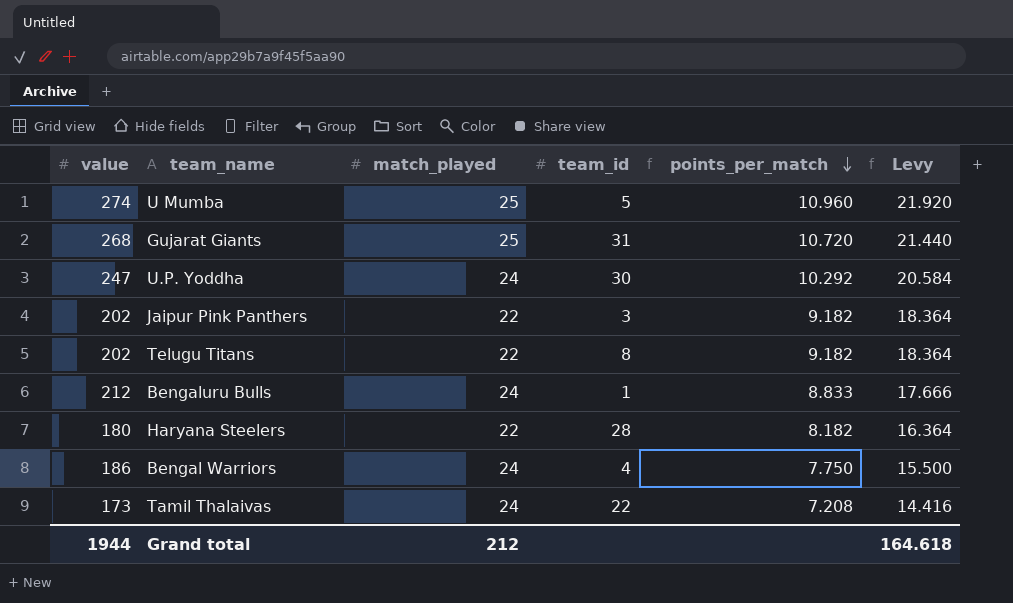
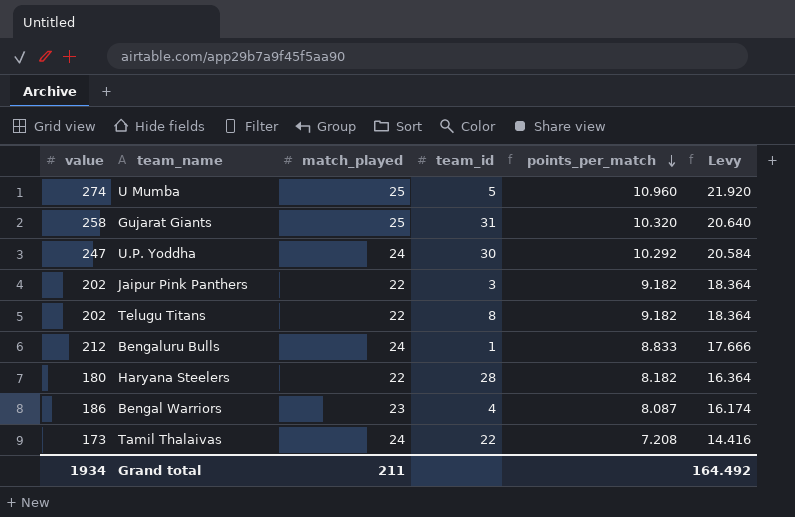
Gujarat Giants | value: 268 -> 258
Gujarat Giants | points_per_match: 10.720 -> 10.320
Gujarat Giants | Levy: 21.440 -> 20.640
Bengal Warriors | match_played: 24 -> 23
Bengal Warriors | points_per_match: 7.750 -> 8.087
Bengal Warriors | Levy: 15.500 -> 16.174
Grand total | value: 1944 -> 1934
Grand total | match_played: 212 -> 211
Grand total | Levy: 164.618 -> 164.492

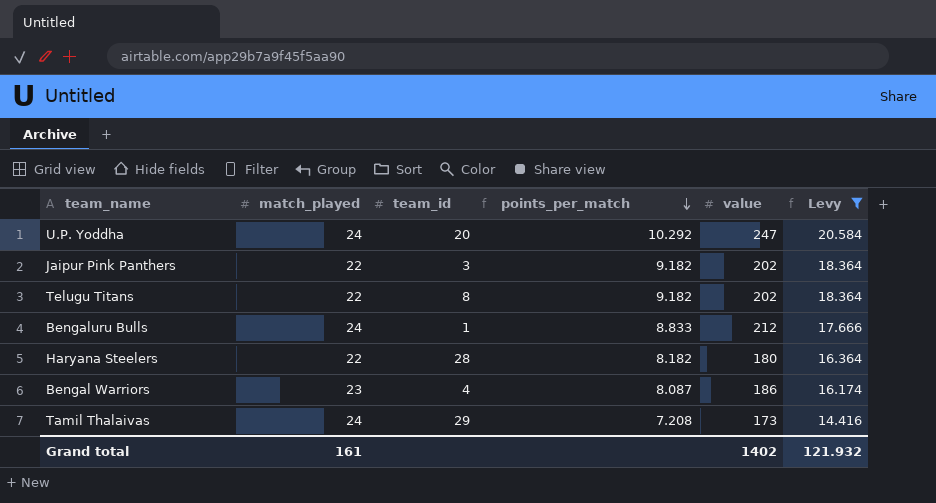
filter: none -> Levy <= 20.584
column value | position: 1 -> 5
U.P. Yoddha | team_id: 30 -> 20
Tamil Thalaivas | team_id: 22 -> 29
Grand total | match_played: 211 -> 161
Grand total | value: 1934 -> 1402
Grand total | Levy: 164.492 -> 121.932

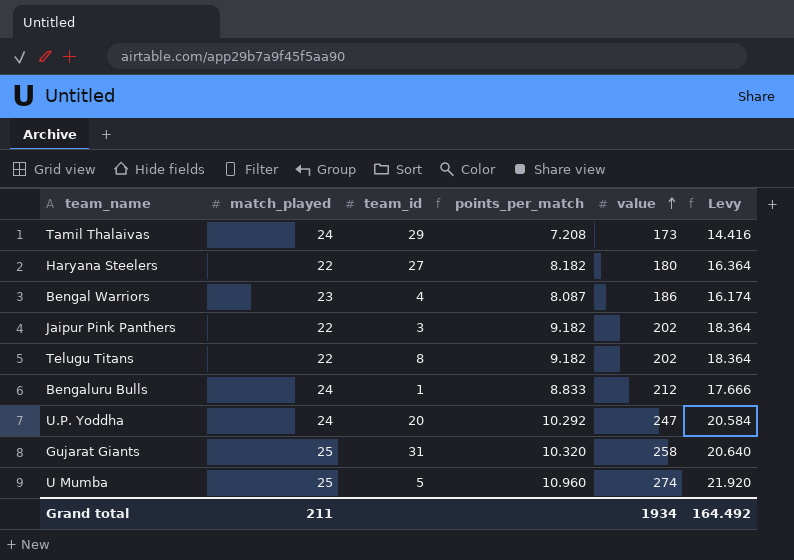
filter: Levy <= 20.584 -> none
row order: points_per_match descending -> value ascending
Haryana Steelers | team_id: 28 -> 27
Grand total | match_played: 161 -> 211
Grand total | value: 1402 -> 1934
Grand total | Levy: 121.932 -> 164.492

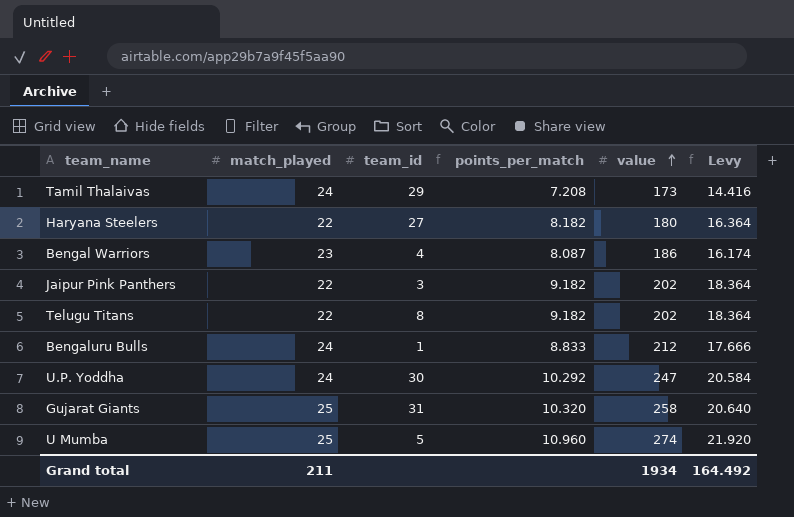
U.P. Yoddha | team_id: 20 -> 30

